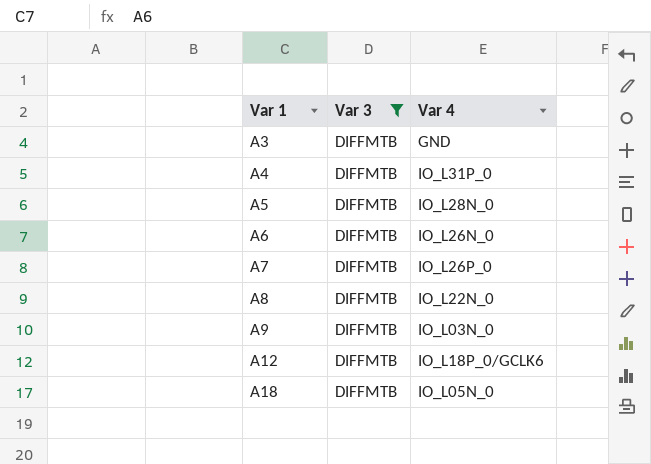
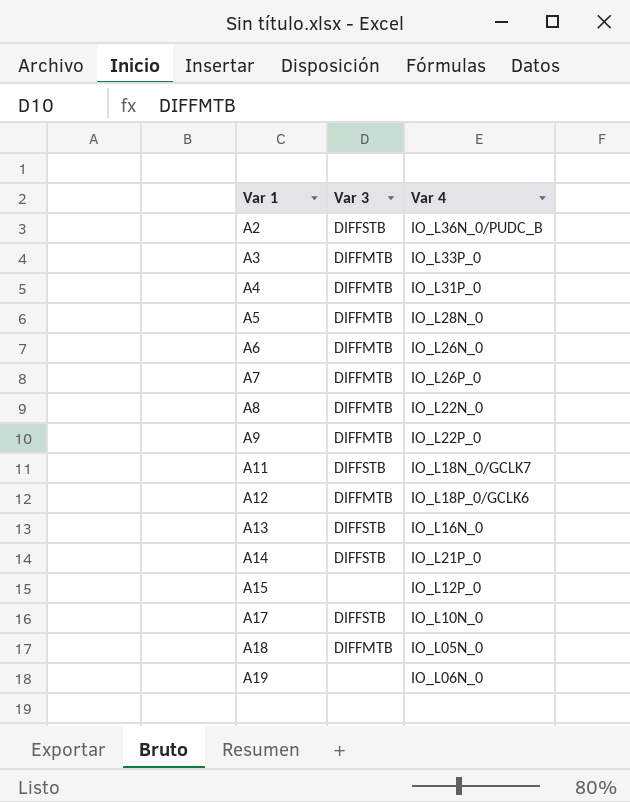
filter: Var 3 = DIFFMTB -> none
A3 | Var 4: GND -> IO_L33P_0
A9 | Var 4: IO_L03N_0 -> IO_L22P_0

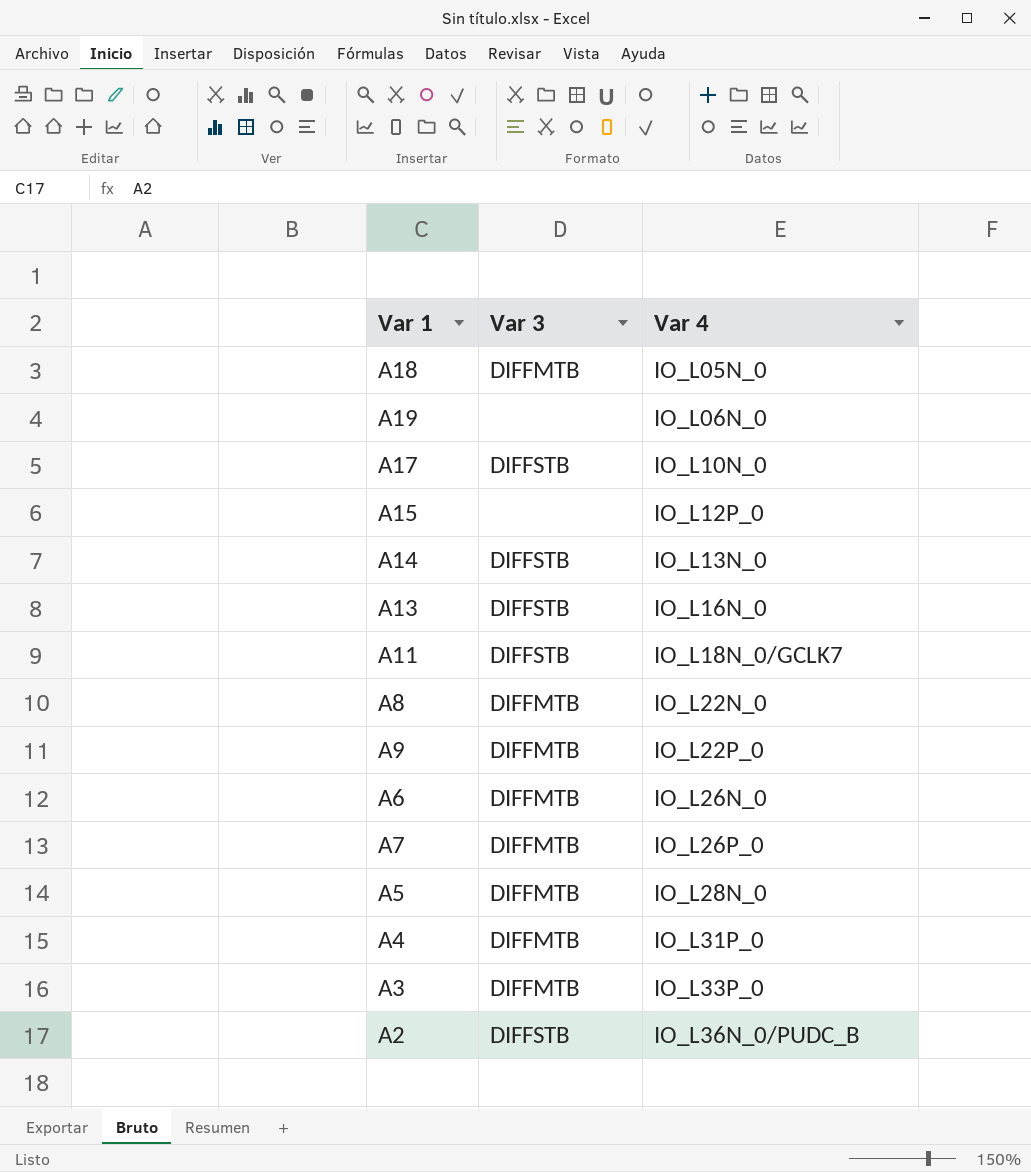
row order: Var 1 ascending -> Var 4 ascending
row A12: DIFFMTB | IO_L18P_0/GCLK6 -> none
A14 | Var 4: IO_L21P_0 -> IO_L13N_0

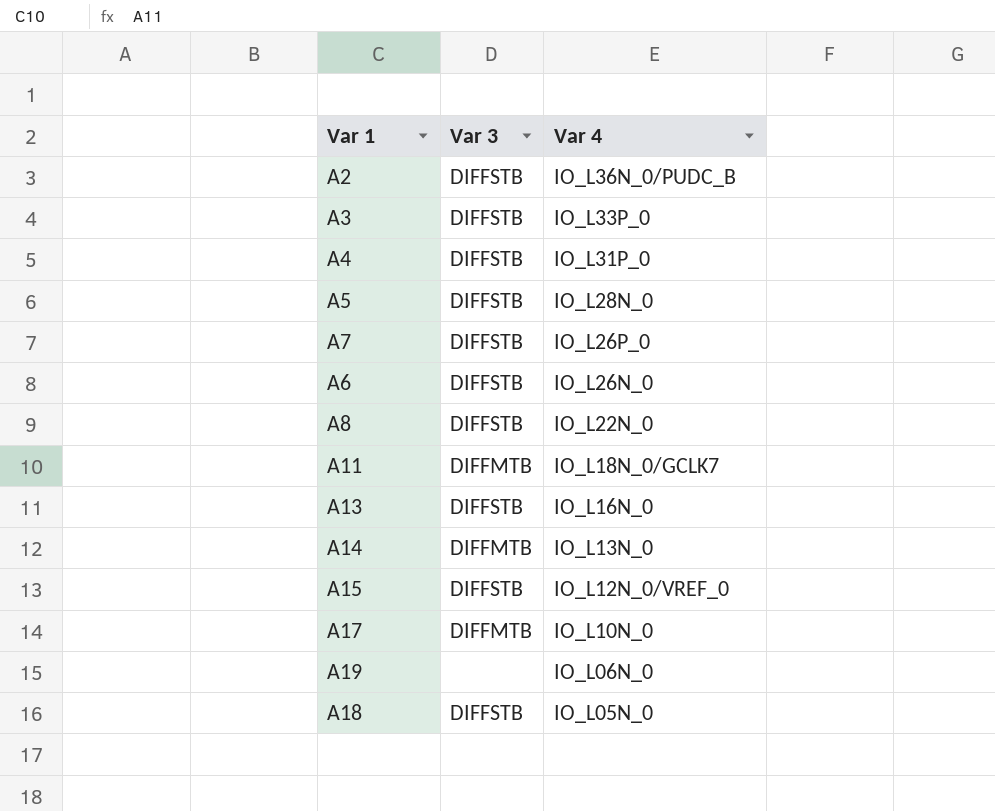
row order: Var 4 ascending -> Var 4 descending
row A9: DIFFMTB | IO_L22P_0 -> none
A3 | Var 3: DIFFMTB -> DIFFSTB
A4 | Var 3: DIFFMTB -> DIFFSTB
A5 | Var 3: DIFFMTB -> DIFFSTB
A7 | Var 3: DIFFMTB -> DIFFSTB
A6 | Var 3: DIFFMTB -> DIFFSTB
A8 | Var 3: DIFFMTB -> DIFFSTB
A11 | Var 3: DIFFSTB -> DIFFMTB
A14 | Var 3: DIFFSTB -> DIFFMTB
A15 | Var 3: none -> DIFFSTB
A15 | Var 4: IO_L12P_0 -> IO_L12N_0/VREF_0
A17 | Var 3: DIFFSTB -> DIFFMTB
A18 | Var 3: DIFFMTB -> DIFFSTB

